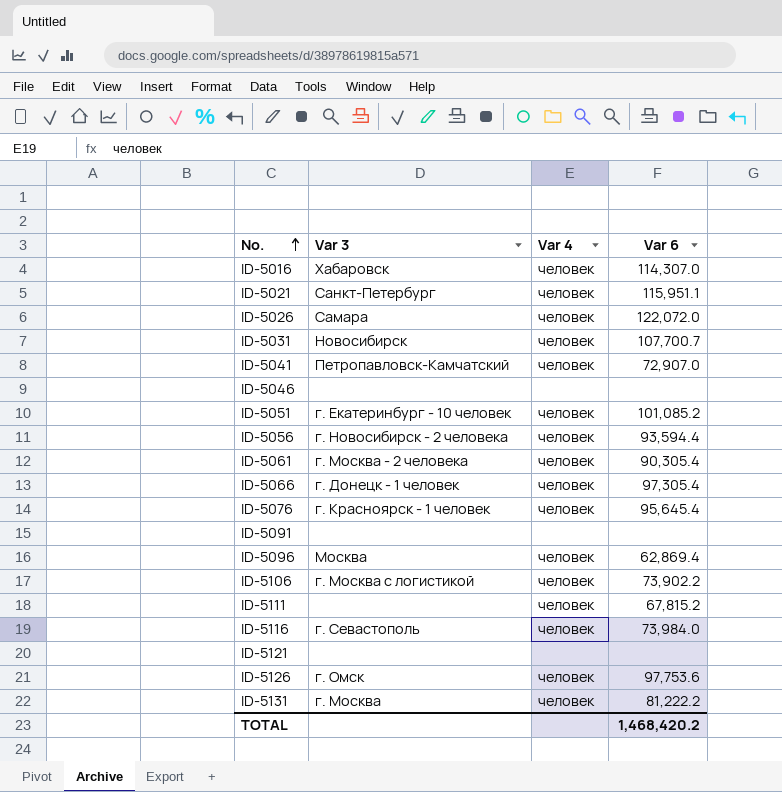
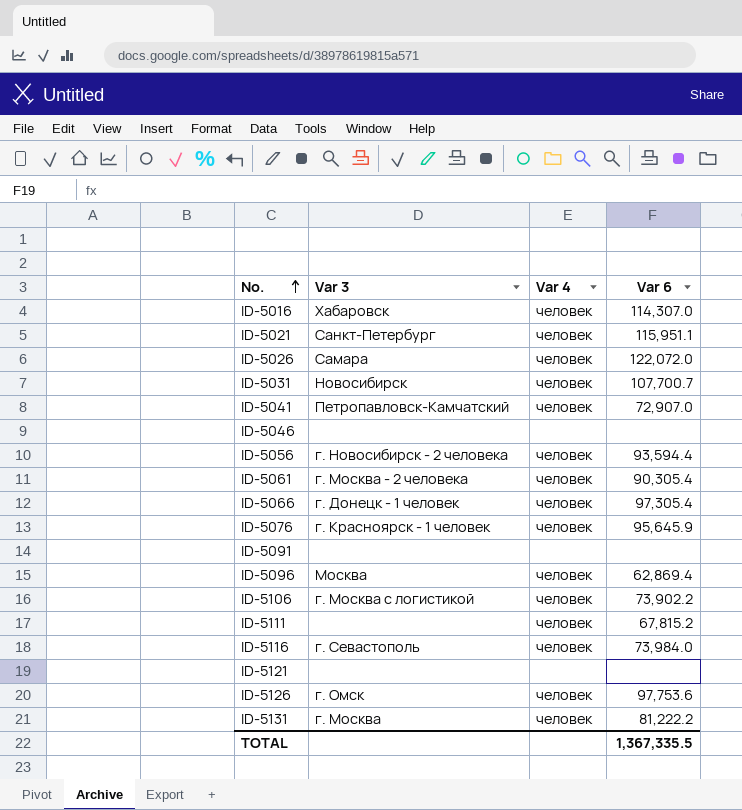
row ID-5051: г. Екатеринбург - 10 человек | человек | 101,085.2 -> none
ID-5076 | Var 6: 95,645.4 -> 95,645.9
TOTAL | Var 6: 1,468,420.2 -> 1,367,335.5

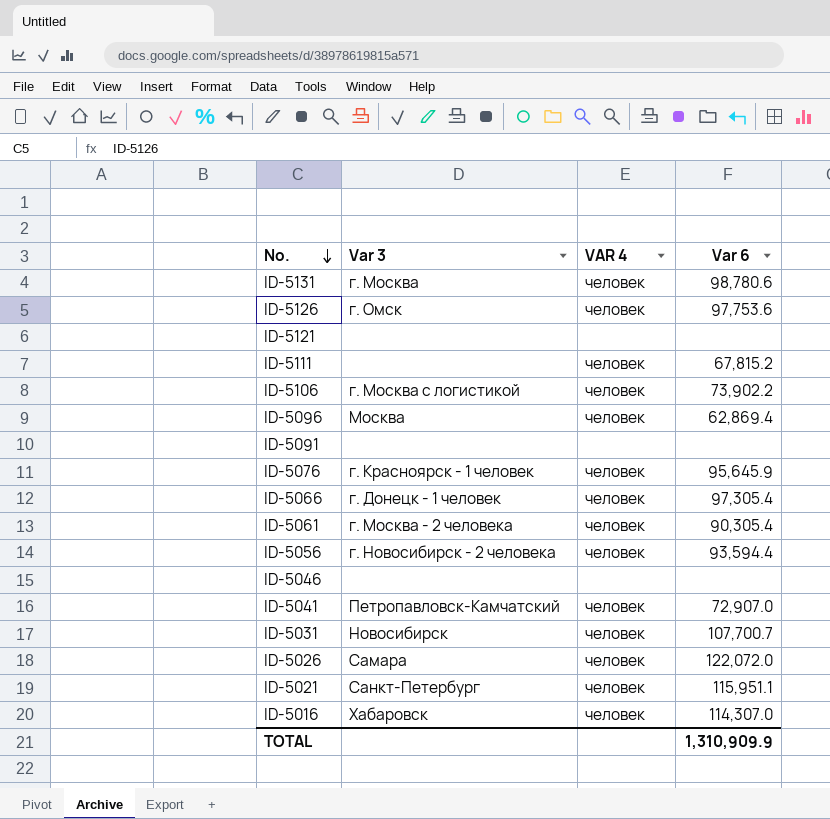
row order: No. ascending -> No. descending
column name: Var 4 -> VAR 4
row ID-5116: г. Севастополь | человек | 73,984.0 -> none
ID-5131 | Var 6: 81,222.2 -> 98,780.6
TOTAL | Var 6: 1,367,335.5 -> 1,310,909.9

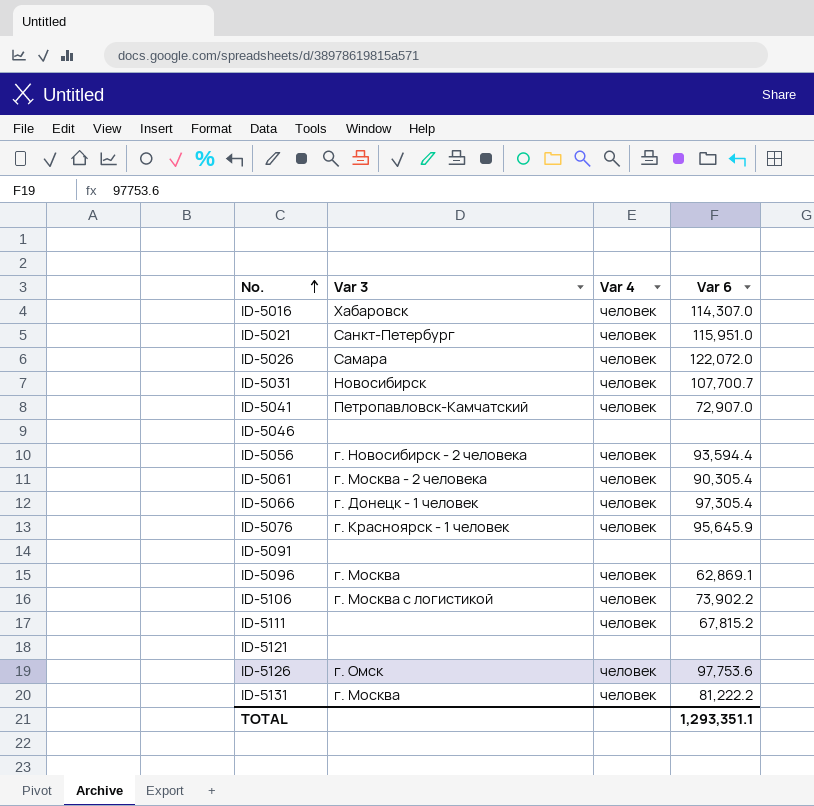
row order: No. descending -> No. ascending
column name: VAR 4 -> Var 4
ID-5021 | Var 6: 115,951.1 -> 115,951.0
ID-5096 | Var 3: Москва -> г. Москва
ID-5096 | Var 6: 62,869.4 -> 62,869.1
ID-5131 | Var 6: 98,780.6 -> 81,222.2
TOTAL | Var 6: 1,310,909.9 -> 1,293,351.1

